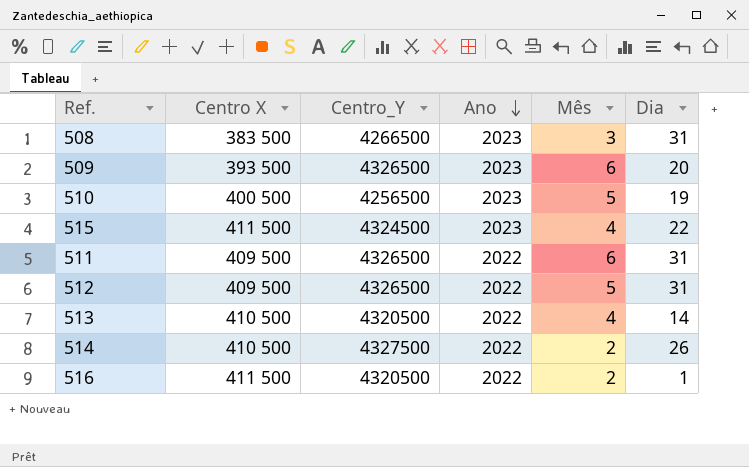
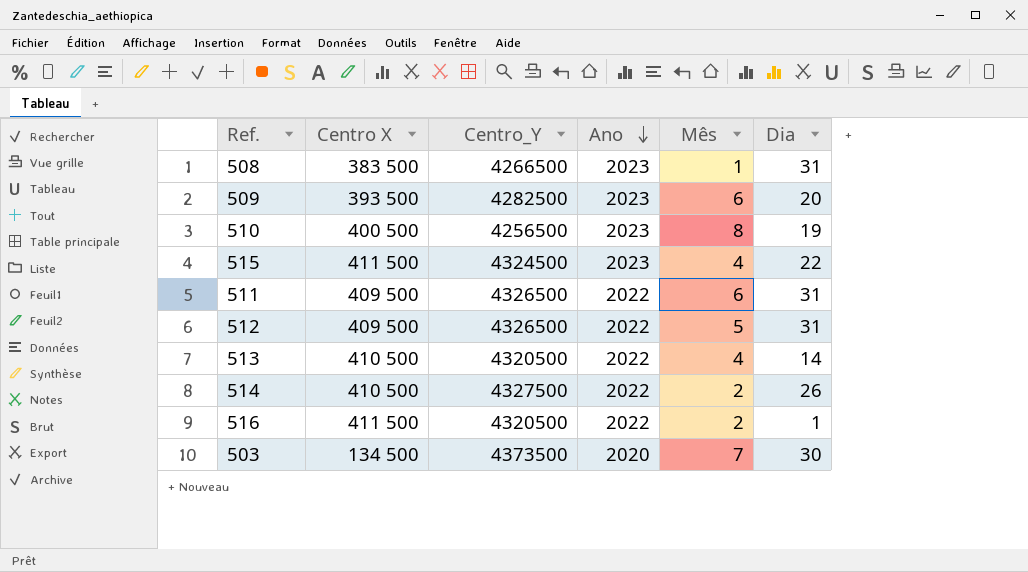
508 | Mês: 3 -> 1
509 | Centro_Y: 4326500 -> 4282500
510 | Mês: 5 -> 8
row 503: none -> 134 500 | 4373500 | 2020 | 7 | 30

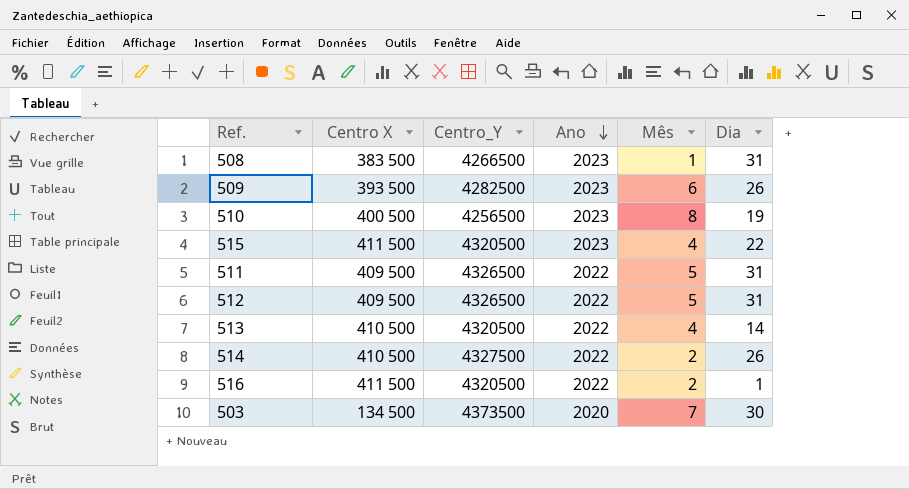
509 | Dia: 20 -> 26
515 | Centro_Y: 4324500 -> 4320500
511 | Mês: 6 -> 5

